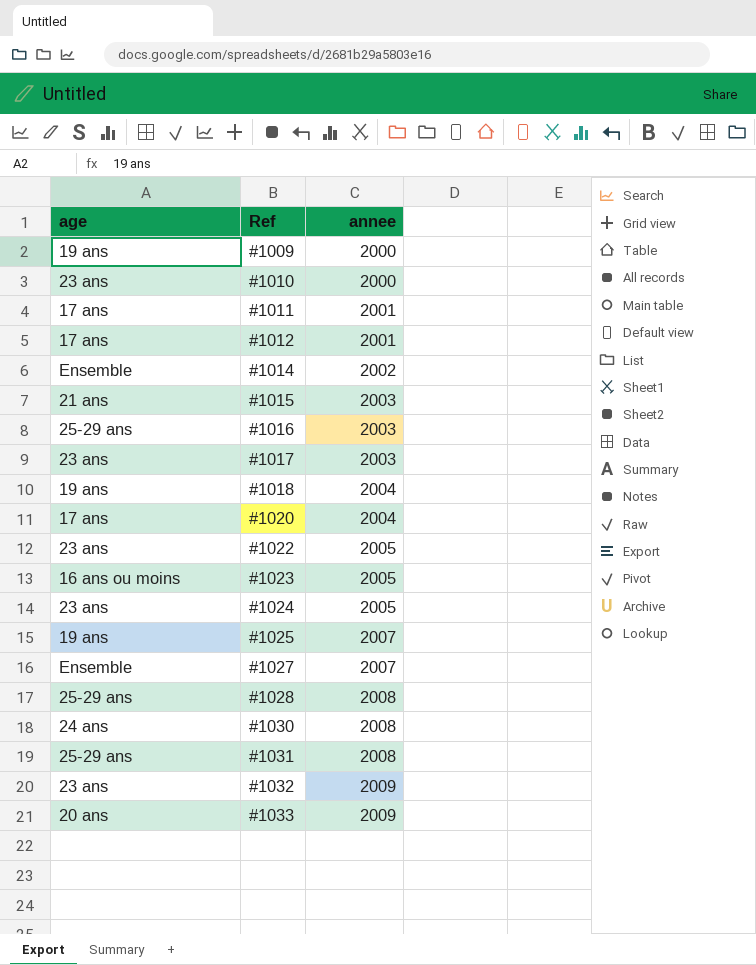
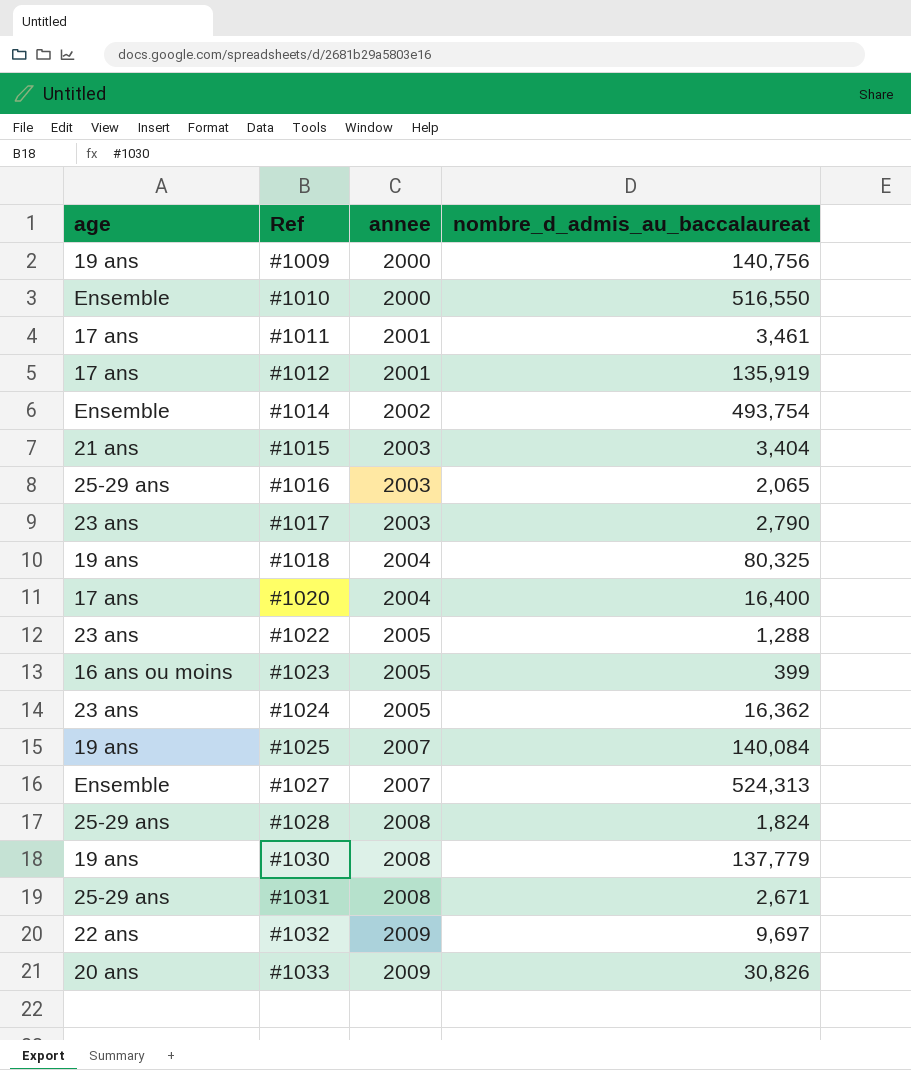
column nombre_d_admis_au_baccalaureat | position: none -> 4
#1010 | age: 23 ans -> Ensemble
#1030 | age: 24 ans -> 19 ans
#1032 | age: 23 ans -> 22 ans

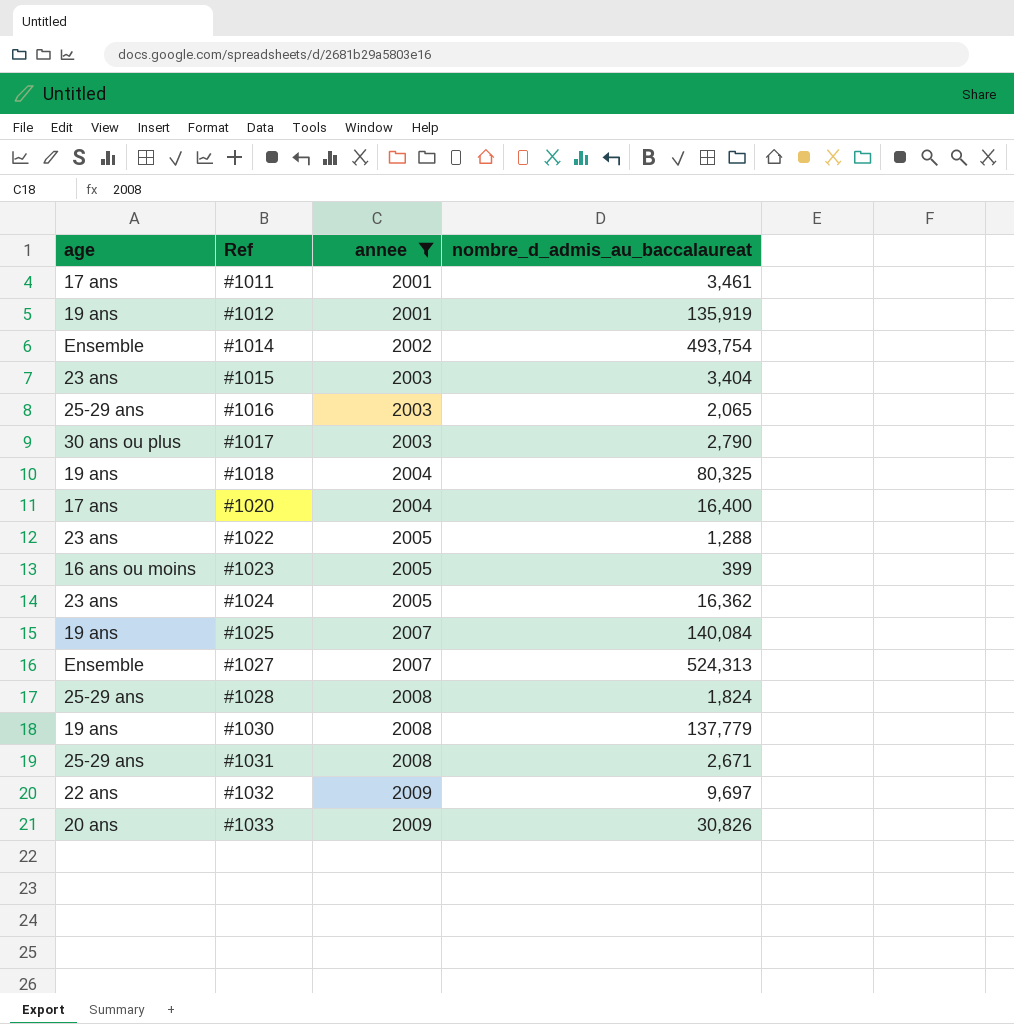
filter: none -> annee != 2000
#1012 | age: 17 ans -> 19 ans
#1015 | age: 21 ans -> 23 ans
#1017 | age: 23 ans -> 30 ans ou plus

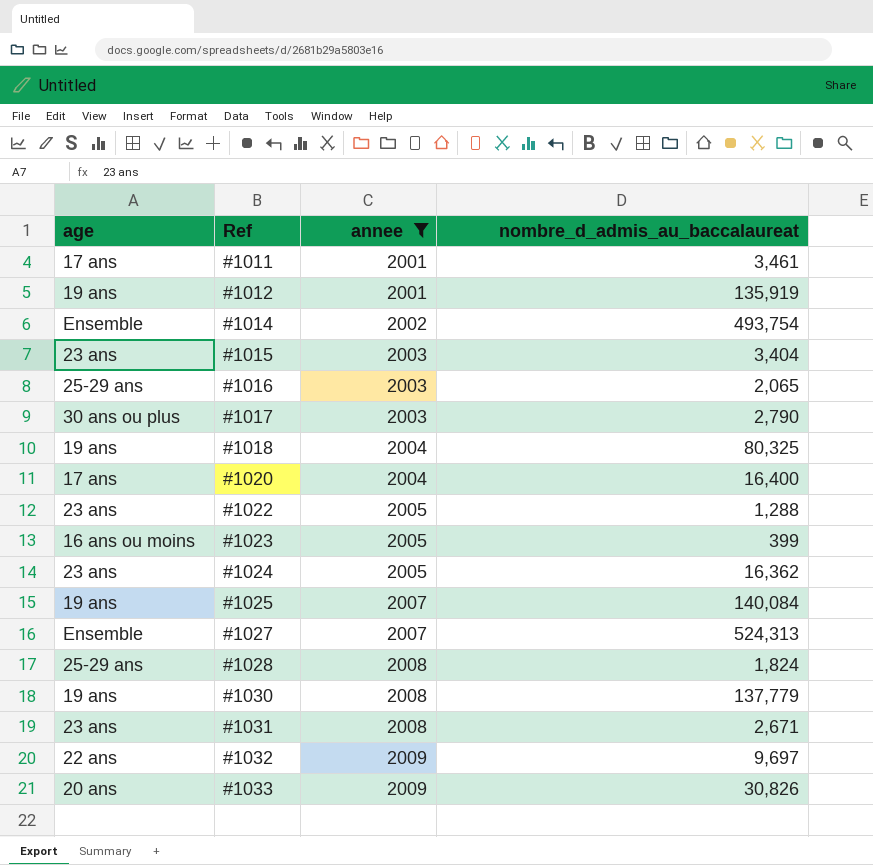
#1031 | age: 25-29 ans -> 23 ans

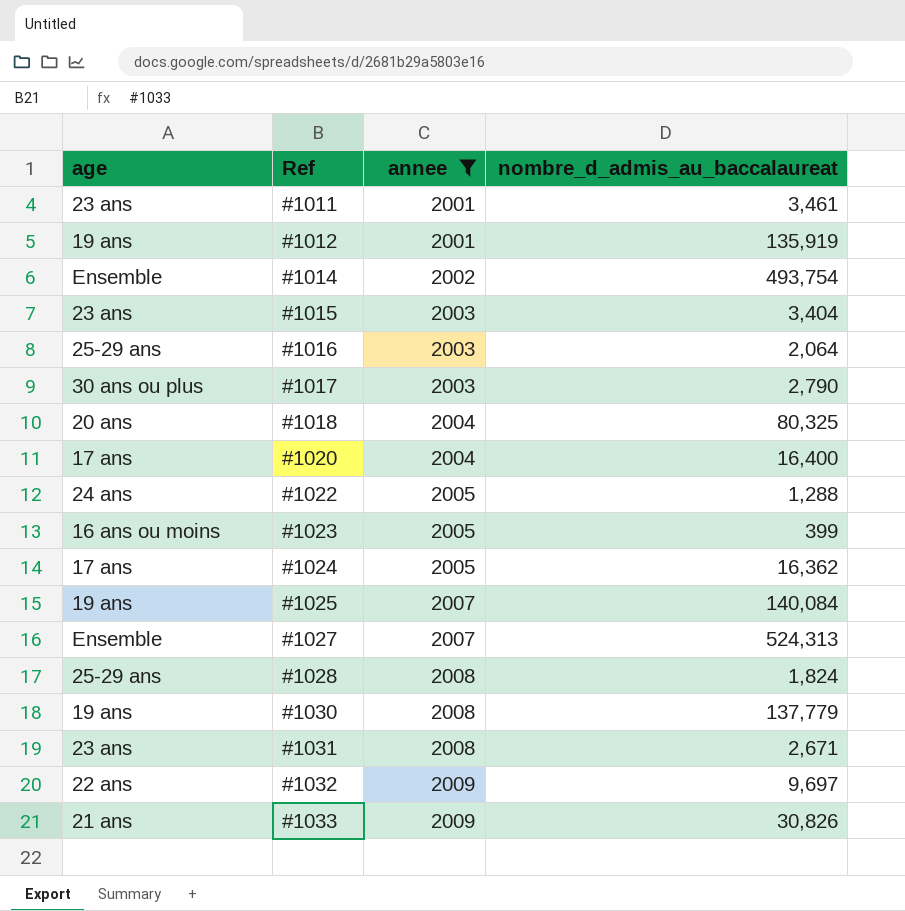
#1011 | age: 17 ans -> 23 ans
#1016 | nombre_d_admis_au_baccalaureat: 2,065 -> 2,064
#1018 | age: 19 ans -> 20 ans
#1022 | age: 23 ans -> 24 ans
#1024 | age: 23 ans -> 17 ans
#1033 | age: 20 ans -> 21 ans

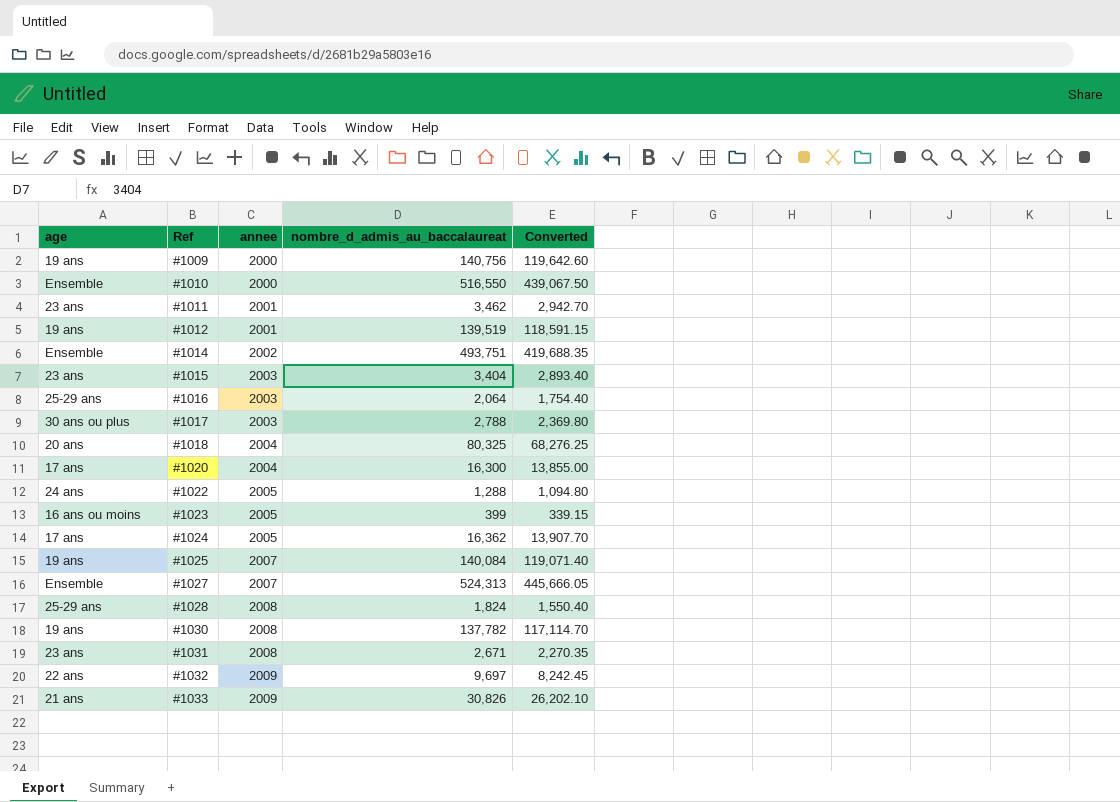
filter: annee != 2000 -> none
column Converted | formula: none -> [nombre_d_admis_au_baccalaureat] * 0.85
#1011 | nombre_d_admis_au_baccalaureat: 3,461 -> 3,462
#1012 | nombre_d_admis_au_baccalaureat: 135,919 -> 139,519
#1014 | nombre_d_admis_au_baccalaureat: 493,754 -> 493,751
#1017 | nombre_d_admis_au_baccalaureat: 2,790 -> 2,788
#1020 | nombre_d_admis_au_baccalaureat: 16,400 -> 16,300
#1030 | nombre_d_admis_au_baccalaureat: 137,779 -> 137,782

